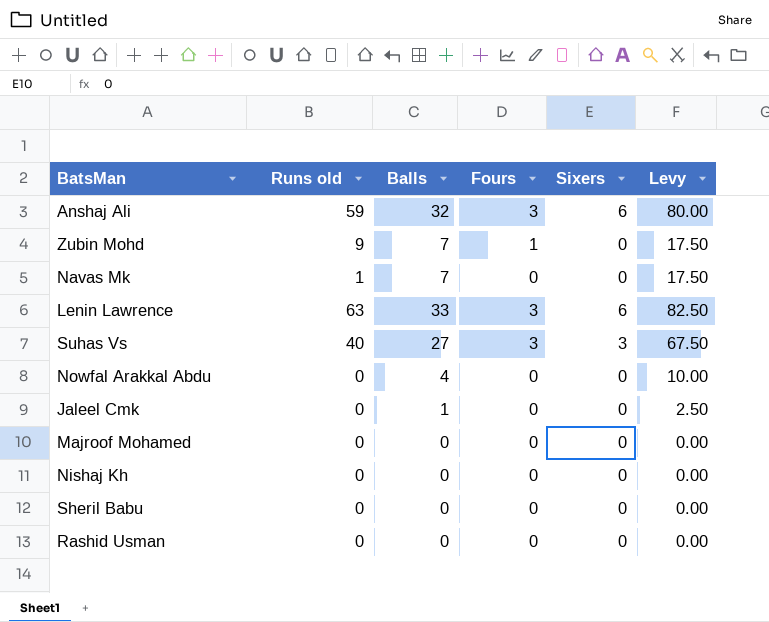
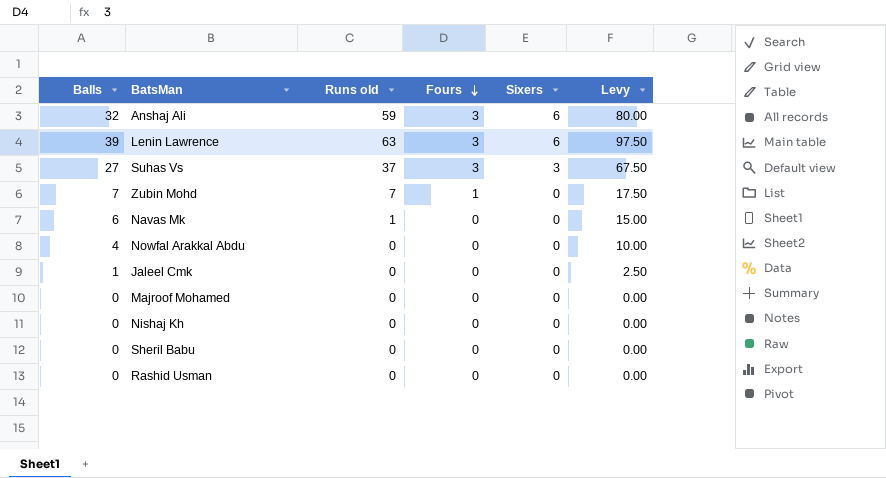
row order: none -> Fours descending
column Balls | position: 3 -> 1
Lenin Lawrence | Balls: 33 -> 39
Lenin Lawrence | Levy: 82.50 -> 97.50
Suhas Vs | Runs old: 40 -> 37
Zubin Mohd | Runs old: 9 -> 7
Navas Mk | Balls: 7 -> 6
Navas Mk | Levy: 17.50 -> 15.00

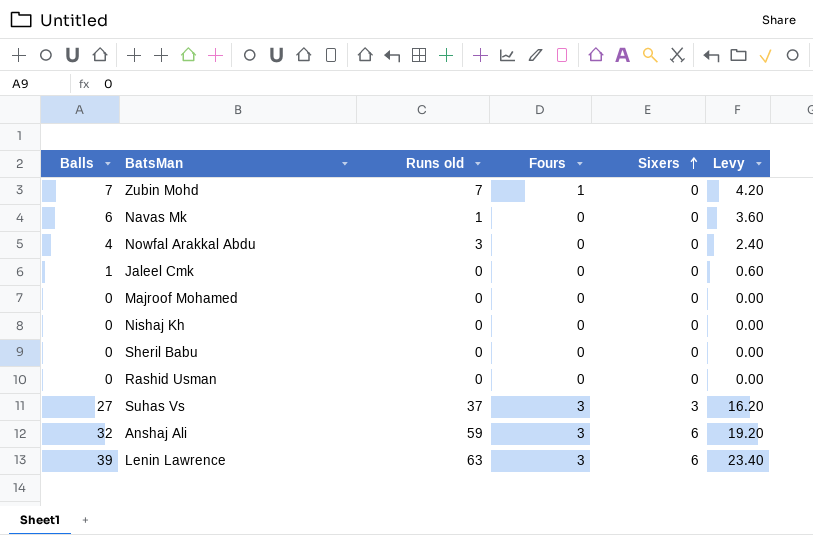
row order: Fours descending -> Sixers ascending
column Levy | formula: [Balls] * 2.5 -> [Balls] * 0.6
Nowfal Arakkal Abdu | Runs old: 0 -> 3

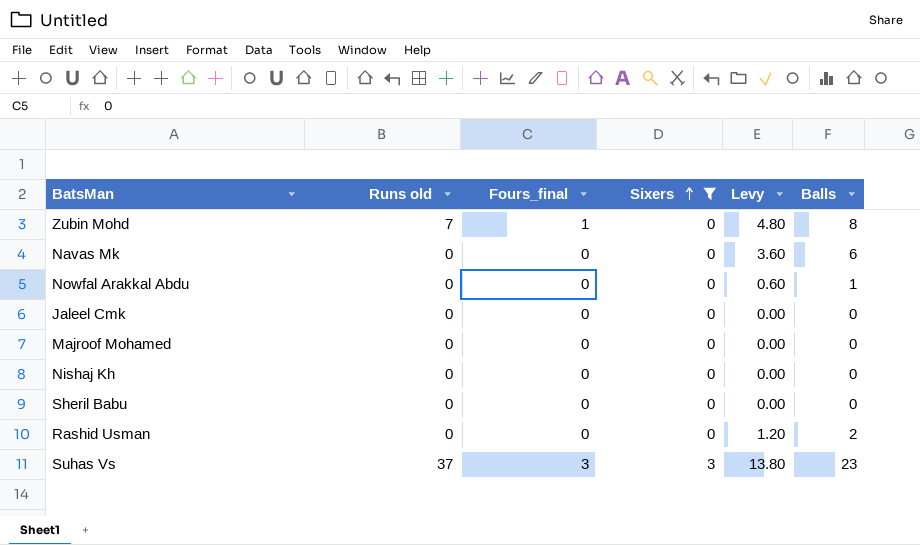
filter: none -> Sixers != 6
column name: Fours -> Fours_final
column Balls | position: 1 -> 6
Zubin Mohd | Levy: 4.20 -> 4.80
Zubin Mohd | Balls: 7 -> 8
Navas Mk | Runs old: 1 -> 0
Nowfal Arakkal Abdu | Runs old: 3 -> 0
Nowfal Arakkal Abdu | Levy: 2.40 -> 0.60
Nowfal Arakkal Abdu | Balls: 4 -> 1
Jaleel Cmk | Levy: 0.60 -> 0.00
Jaleel Cmk | Balls: 1 -> 0
Rashid Usman | Levy: 0.00 -> 1.20
Rashid Usman | Balls: 0 -> 2
Suhas Vs | Levy: 16.20 -> 13.80
Suhas Vs | Balls: 27 -> 23

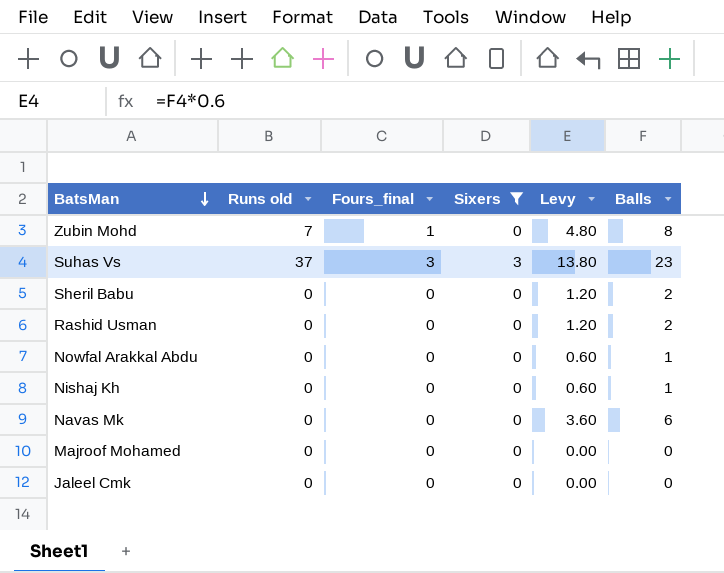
row order: Sixers ascending -> BatsMan descending
Sheril Babu | Levy: 0.00 -> 1.20
Sheril Babu | Balls: 0 -> 2
Nishaj Kh | Levy: 0.00 -> 0.60
Nishaj Kh | Balls: 0 -> 1

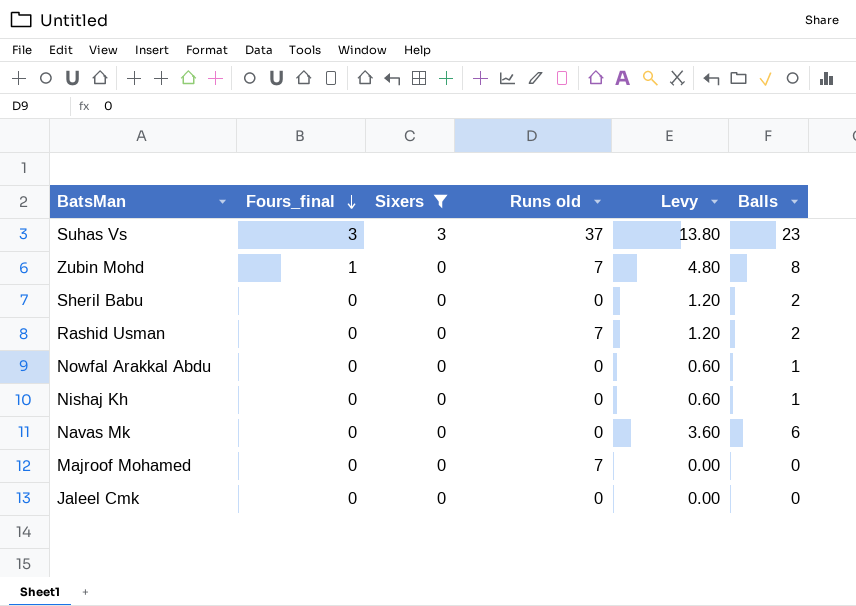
row order: BatsMan descending -> Fours_final descending
column Runs old | position: 2 -> 4
Rashid Usman | Runs old: 0 -> 7
Majroof Mohamed | Runs old: 0 -> 7

